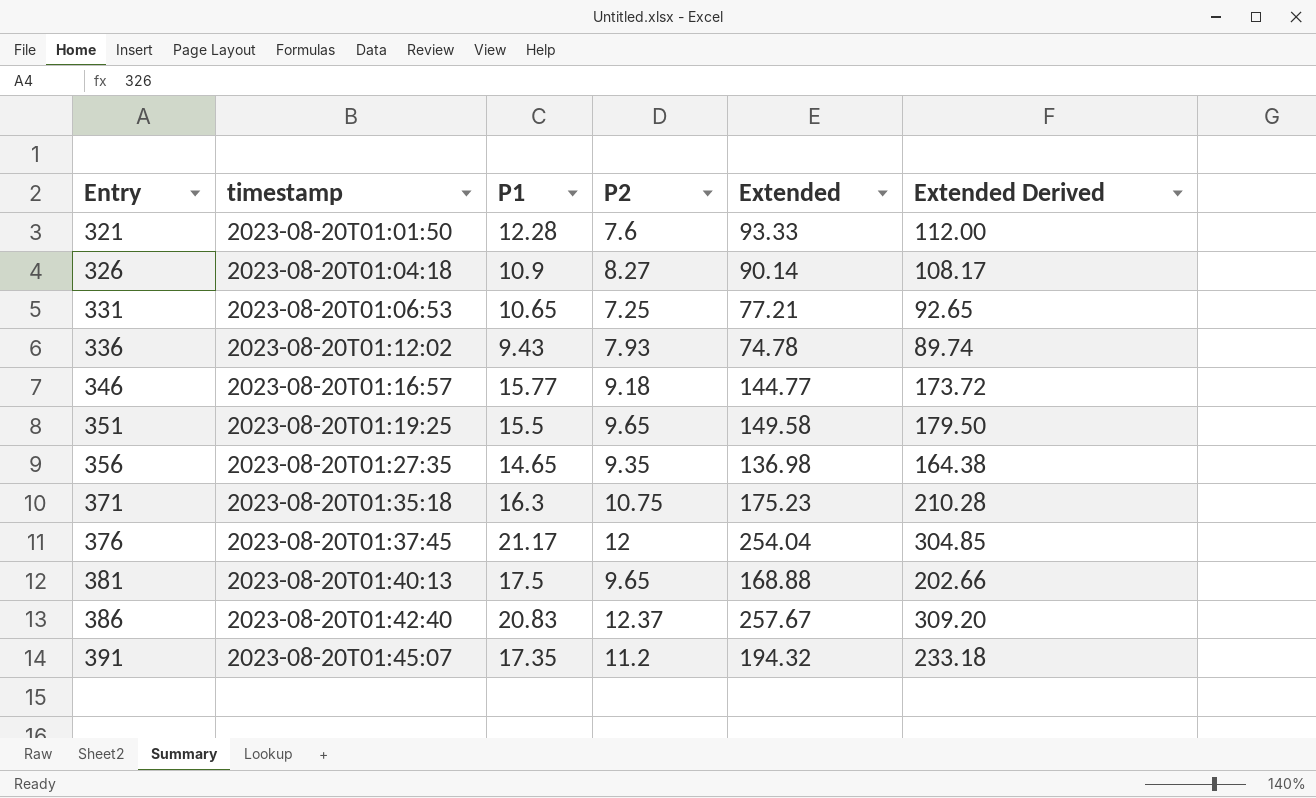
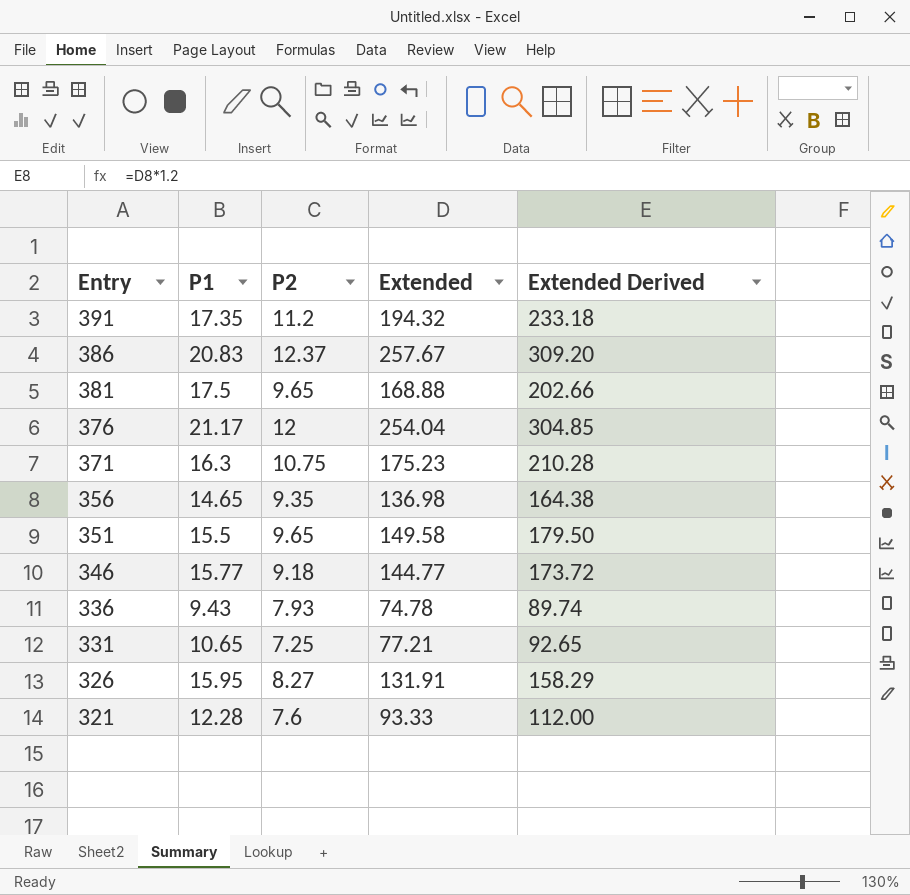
row order: Entry ascending -> Entry descending
column timestamp | position: 2 -> none
326 | P1: 10.9 -> 15.95
326 | Extended: 90.14 -> 131.91
326 | Extended Derived: 108.17 -> 158.29

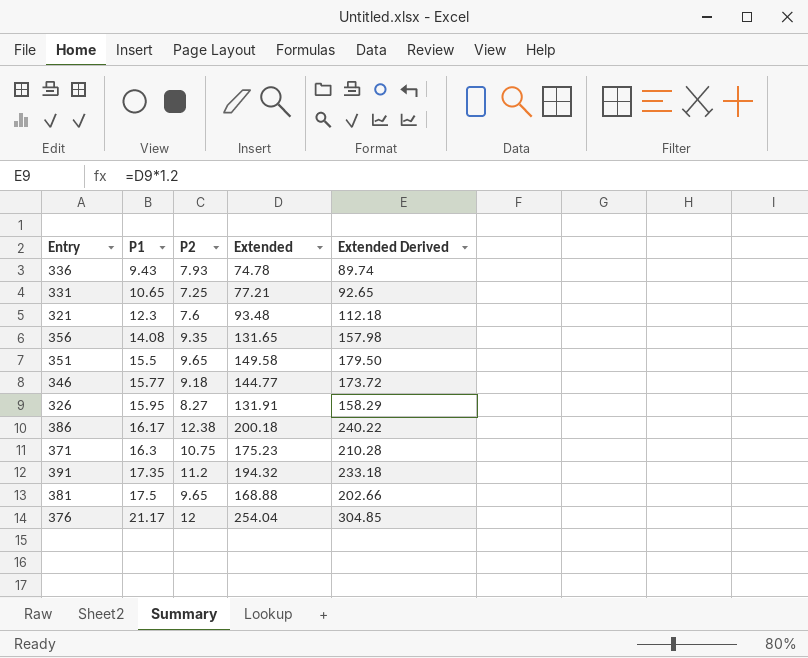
row order: Entry descending -> P1 ascending
321 | P1: 12.28 -> 12.3
321 | Extended: 93.33 -> 93.48
321 | Extended Derived: 112.00 -> 112.18
356 | P1: 14.65 -> 14.08
356 | Extended: 136.98 -> 131.65
356 | Extended Derived: 164.38 -> 157.98
386 | P1: 20.83 -> 16.17
386 | P2: 12.37 -> 12.38
386 | Extended: 257.67 -> 200.18
386 | Extended Derived: 309.20 -> 240.22

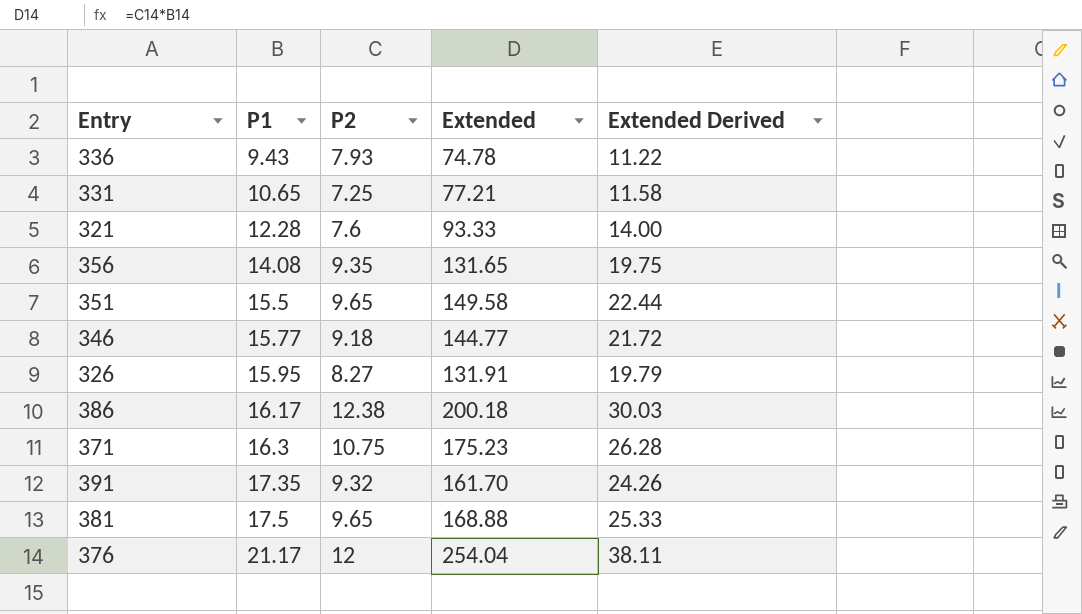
column Extended Derived | formula: [Extended] * 1.2 -> [Extended] * 0.15
321 | P1: 12.3 -> 12.28
321 | Extended: 93.48 -> 93.33
391 | P2: 11.2 -> 9.32
391 | Extended: 194.32 -> 161.70

